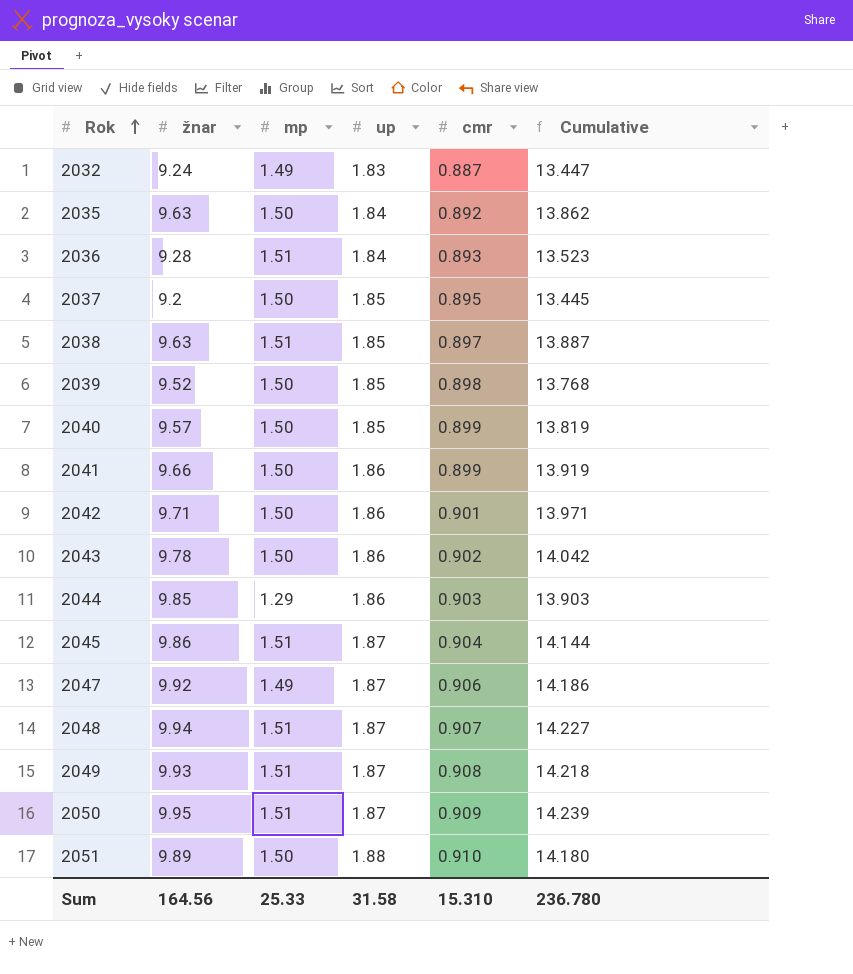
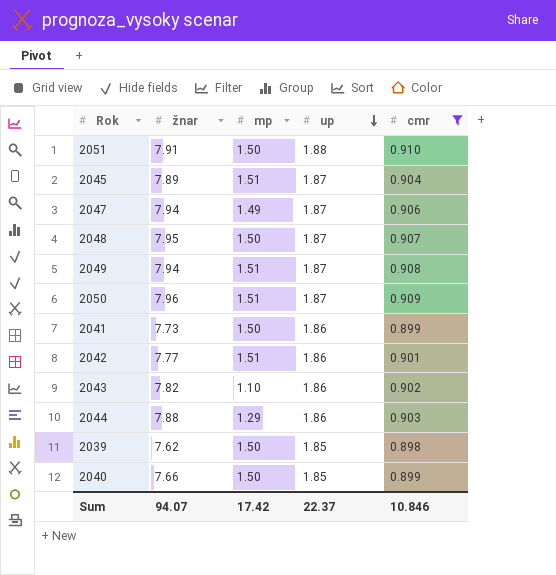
filter: none -> cmr >= 0.898
row order: Rok ascending -> up descending
column Cumulative | formula: [žnar] + [mp] + [up] + [cmr] -> none
2051 | žnar: 9.89 -> 7.91
2045 | žnar: 9.86 -> 7.89
2047 | žnar: 9.92 -> 7.94
2048 | žnar: 9.94 -> 7.95
2048 | mp: 1.51 -> 1.50
2049 | žnar: 9.93 -> 7.94
2050 | žnar: 9.95 -> 7.96
2041 | žnar: 9.66 -> 7.73
2042 | žnar: 9.71 -> 7.77
2042 | mp: 1.50 -> 1.51
2043 | žnar: 9.78 -> 7.82
2043 | mp: 1.50 -> 1.10
2044 | žnar: 9.85 -> 7.88
2039 | žnar: 9.52 -> 7.62
2040 | žnar: 9.57 -> 7.66
Sum | žnar: 164.56 -> 94.07
Sum | mp: 25.33 -> 17.42
Sum | up: 31.58 -> 22.37
Sum | cmr: 15.310 -> 10.846

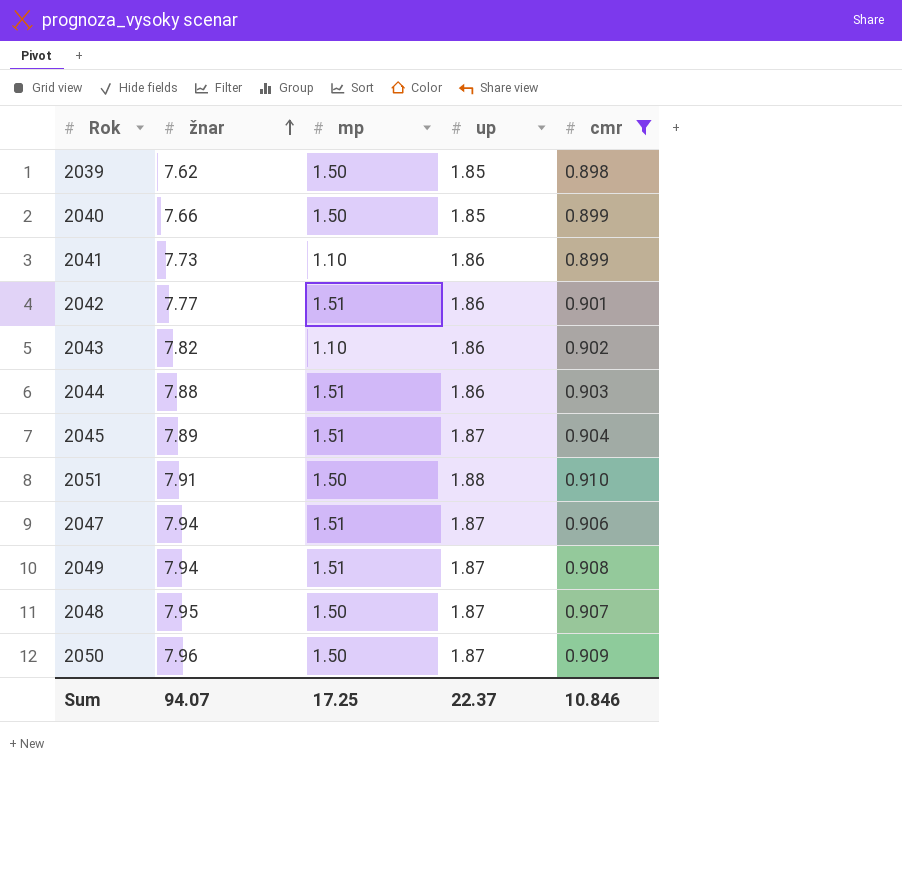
row order: up descending -> žnar ascending
2041 | mp: 1.50 -> 1.10
2044 | mp: 1.29 -> 1.51
2047 | mp: 1.49 -> 1.51
2050 | mp: 1.51 -> 1.50
Sum | mp: 17.42 -> 17.25

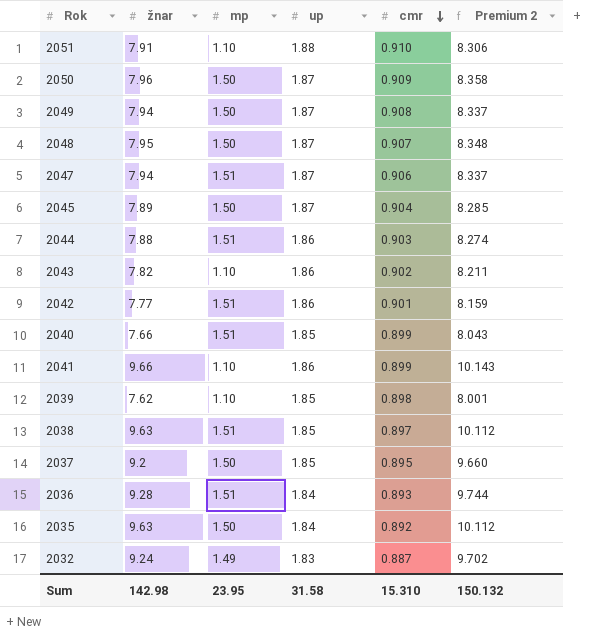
filter: cmr >= 0.898 -> none
row order: žnar ascending -> cmr descending
column Premium 2 | formula: none -> [žnar] * 1.05
2051 | mp: 1.50 -> 1.10
2049 | mp: 1.51 -> 1.50
2045 | mp: 1.51 -> 1.50
2040 | mp: 1.50 -> 1.51
2041 | žnar: 7.73 -> 9.66
2039 | mp: 1.50 -> 1.10
Sum | žnar: 94.07 -> 142.98
Sum | mp: 17.25 -> 23.95
Sum | up: 22.37 -> 31.58
Sum | cmr: 10.846 -> 15.310

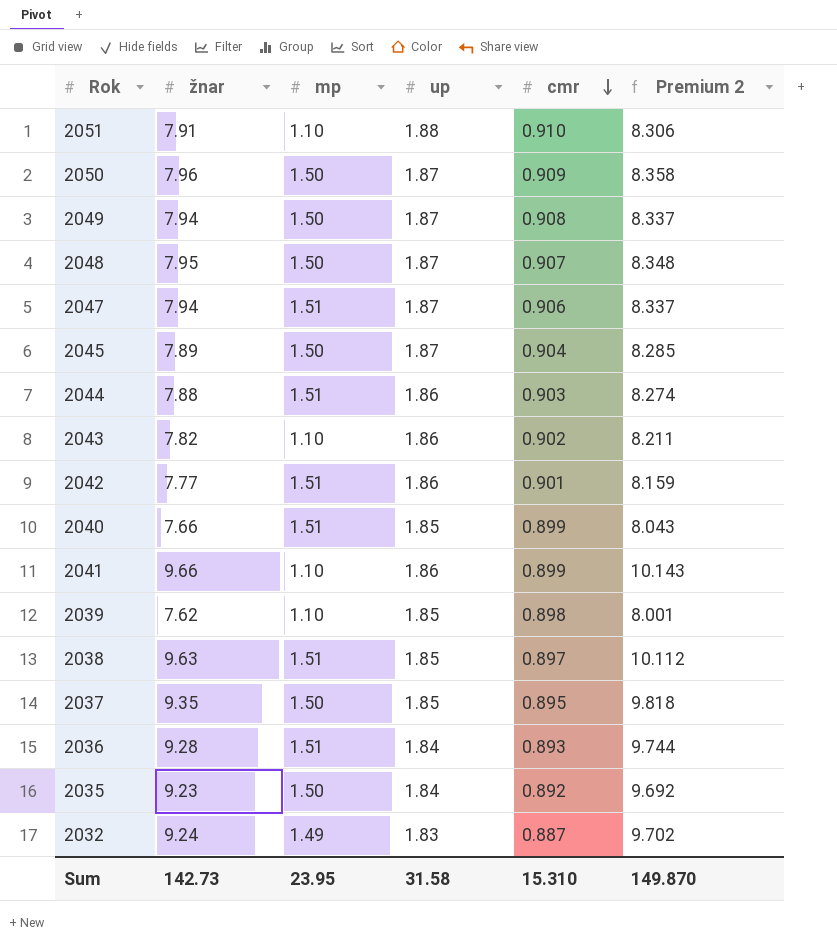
2037 | žnar: 9.2 -> 9.35
2037 | Premium 2: 9.660 -> 9.818
2035 | žnar: 9.63 -> 9.23
2035 | Premium 2: 10.112 -> 9.692
Sum | žnar: 142.98 -> 142.73
Sum | Premium 2: 150.132 -> 149.870

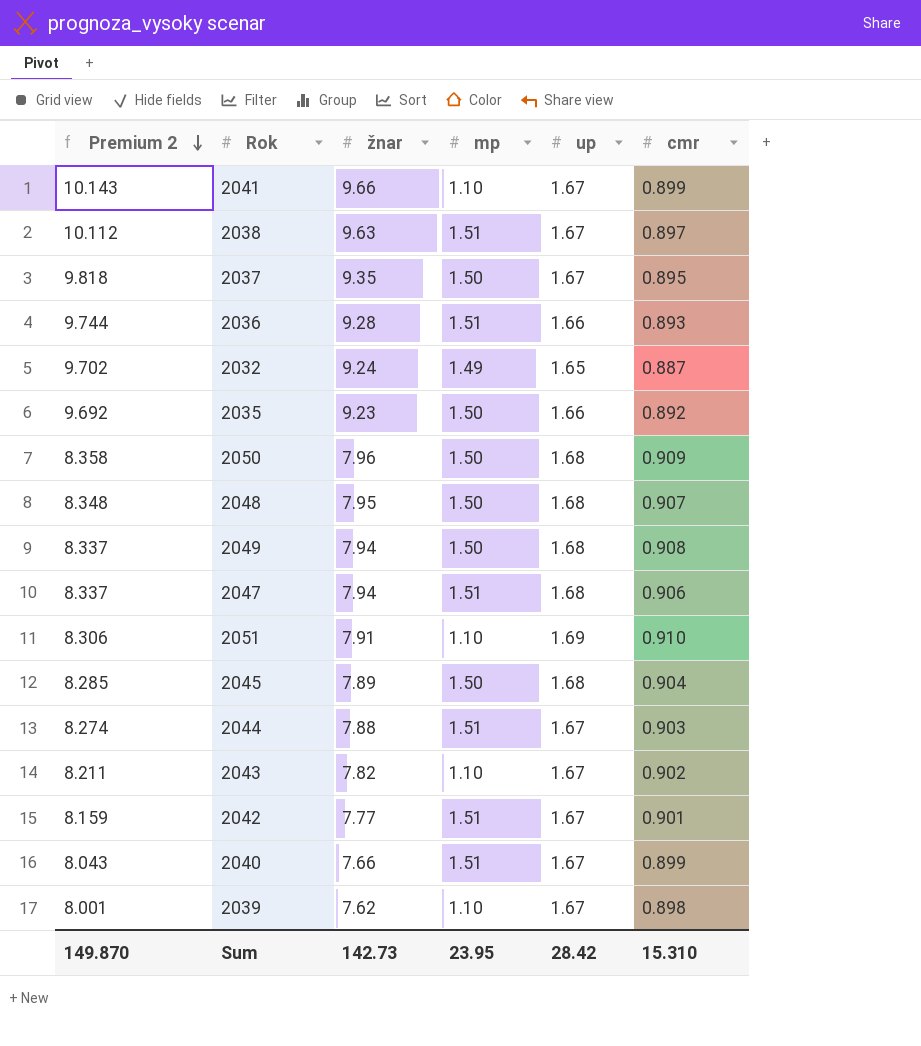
row order: cmr descending -> Premium 2 descending
column Premium 2 | position: 6 -> 1
2041 | up: 1.86 -> 1.67
2038 | up: 1.85 -> 1.67
2037 | up: 1.85 -> 1.67
2036 | up: 1.84 -> 1.66
2032 | up: 1.83 -> 1.65
2035 | up: 1.84 -> 1.66
2050 | up: 1.87 -> 1.68
2048 | up: 1.87 -> 1.68
2049 | up: 1.87 -> 1.68
2047 | up: 1.87 -> 1.68
2051 | up: 1.88 -> 1.69
2045 | up: 1.87 -> 1.68
2044 | up: 1.86 -> 1.67
2043 | up: 1.86 -> 1.67
2042 | up: 1.86 -> 1.67
2040 | up: 1.85 -> 1.67
2039 | up: 1.85 -> 1.67
Sum | up: 31.58 -> 28.42

